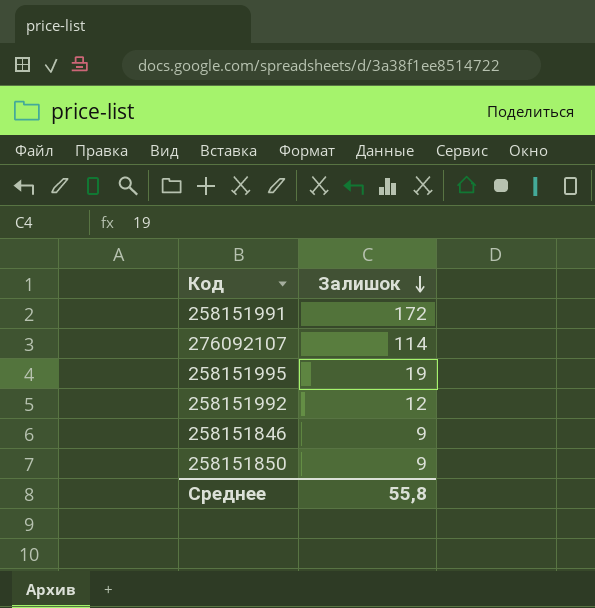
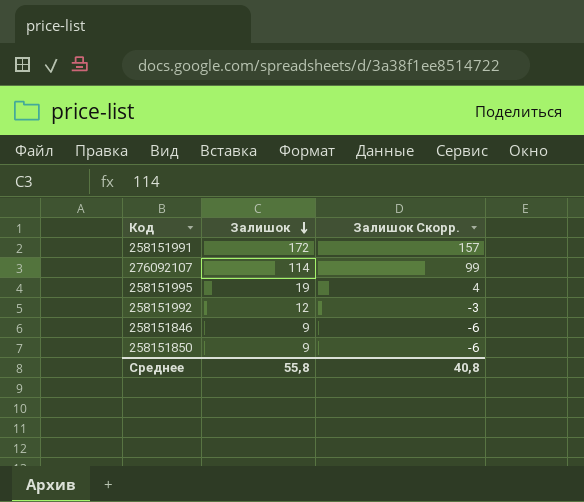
column Залишок Скорр. | formula: none -> [Залишок] - 15

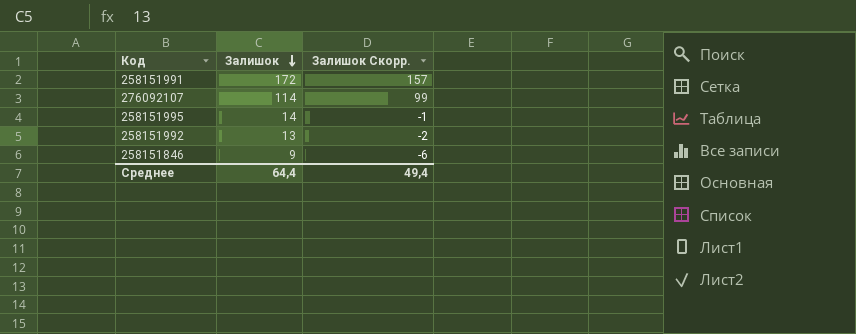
row 258151850: 9 | -6 -> none
258151995 | Залишок: 19 -> 14
258151995 | Залишок Скорр.: 4 -> -1
258151992 | Залишок: 12 -> 13
258151992 | Залишок Скорр.: -3 -> -2
Среднее | Залишок: 55,8 -> 64,4
Среднее | Залишок Скорр.: 40,8 -> 49,4

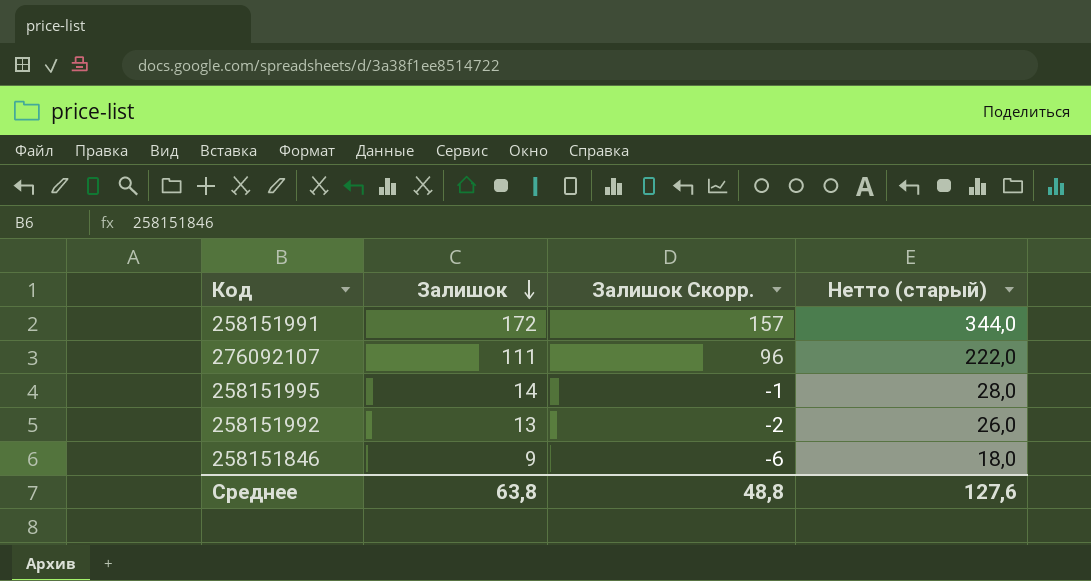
column Нетто (старый) | formula: none -> [Залишок] * 2
276092107 | Залишок: 114 -> 111
276092107 | Залишок Скорр.: 99 -> 96
Среднее | Залишок: 64,4 -> 63,8
Среднее | Залишок Скорр.: 49,4 -> 48,8

